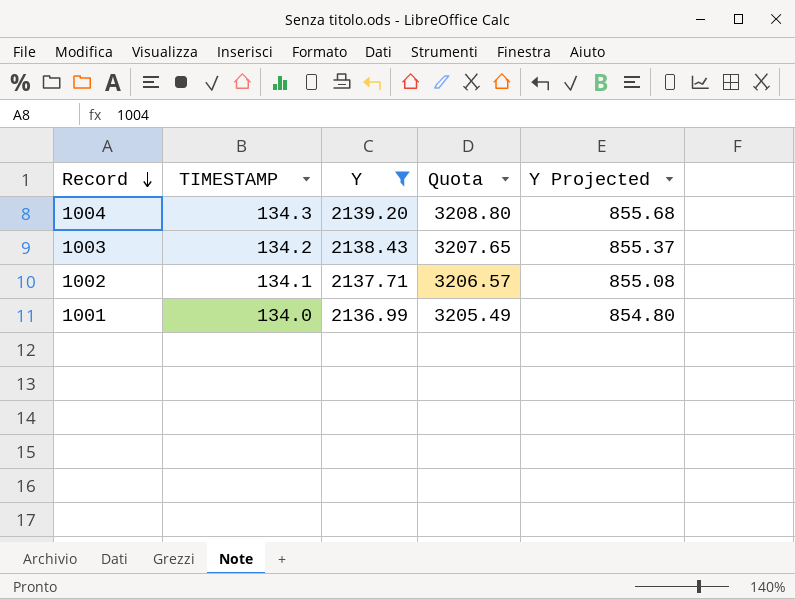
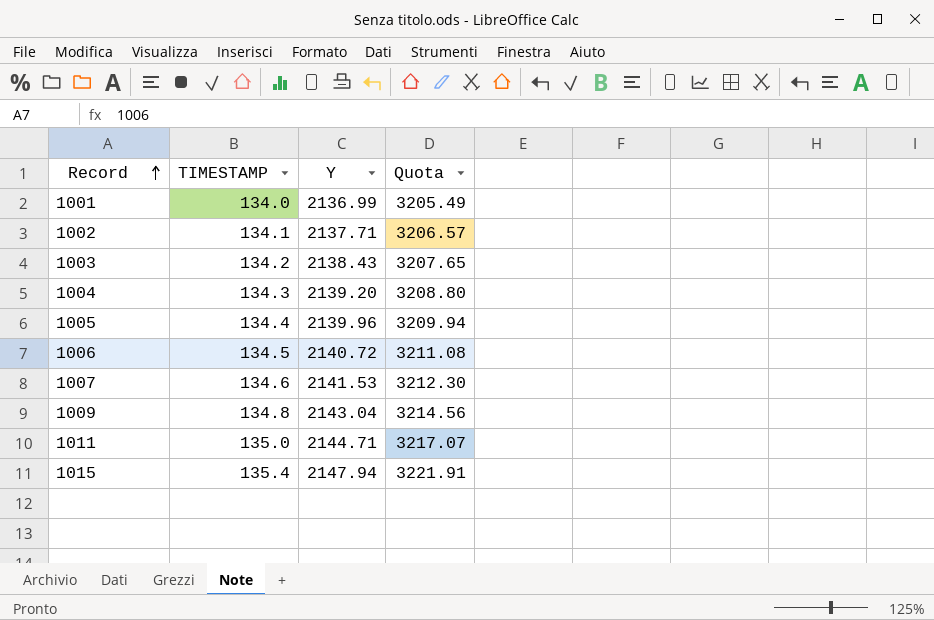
filter: Y <= 2139.20 -> none
row order: Record descending -> Record ascending
column Y Projected | formula: [Y] * 0.4 -> none

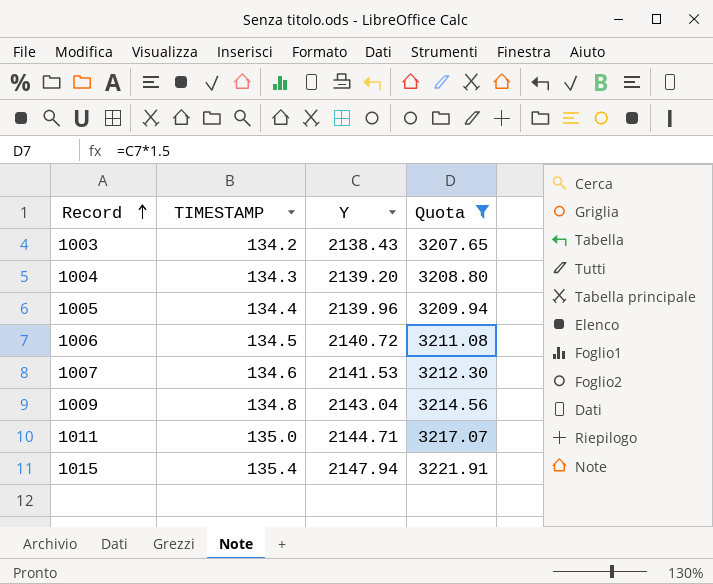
filter: none -> Quota >= 3207.65

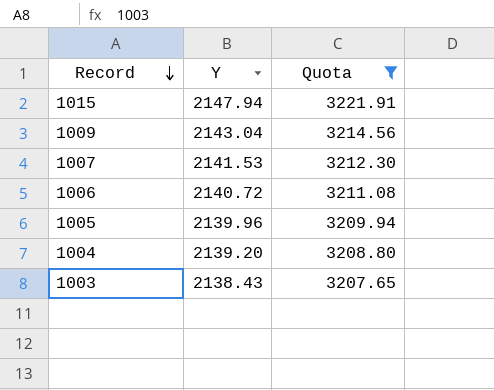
row order: Record ascending -> Record descending
column TIMESTAMP | position: 2 -> none
row 1011: 135.0 | 2144.71 | 3217.07 -> none

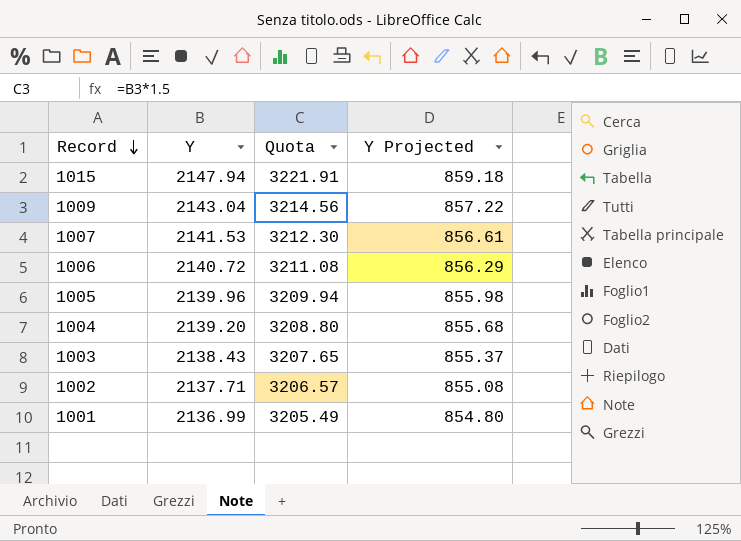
filter: Quota >= 3207.65 -> none
column Y Projected | formula: none -> [Y] * 0.4

